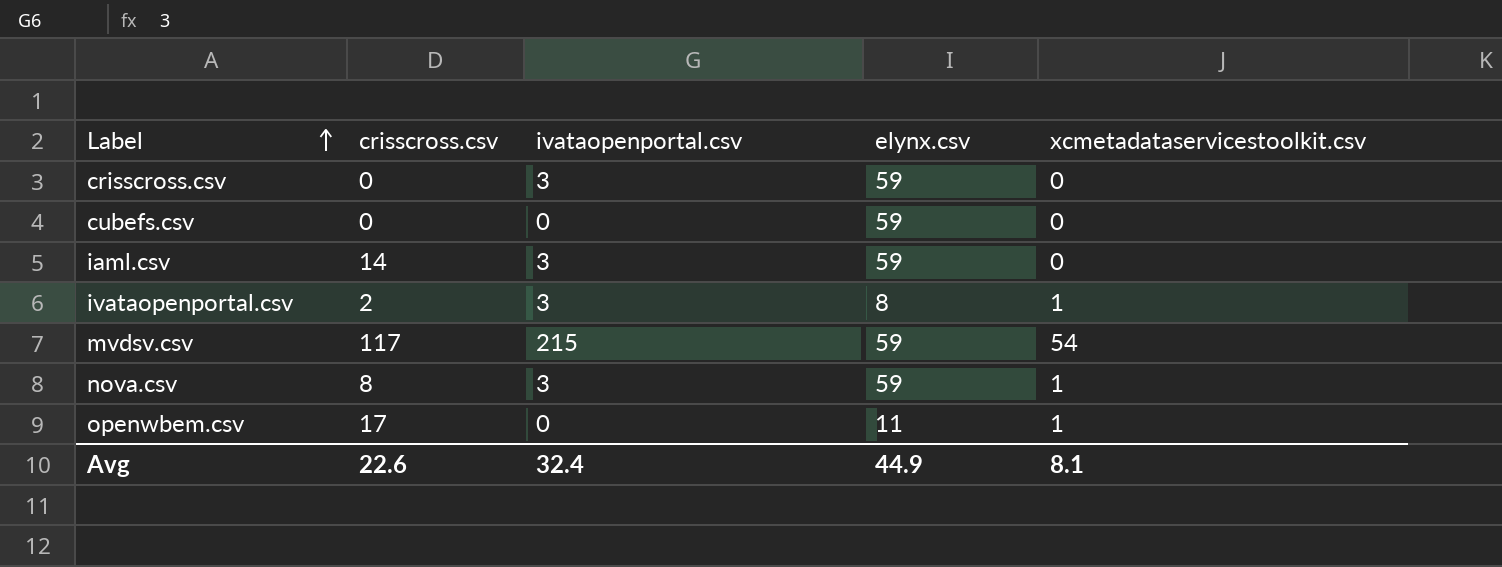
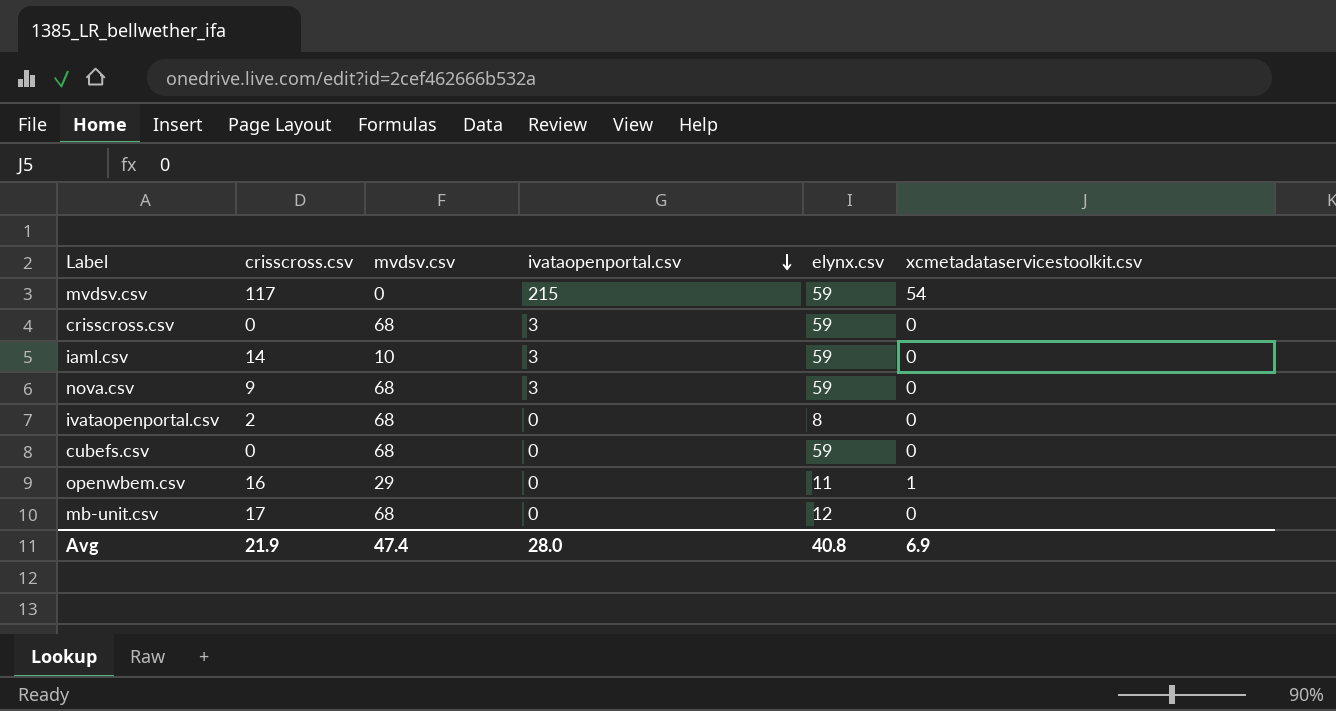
row order: Label ascending -> ivataopenportal.csv descending
column mvdsv.csv | position: none -> 3
nova.csv | crisscross.csv: 8 -> 9
nova.csv | xcmetadataservicestoolkit.csv: 1 -> 0
ivataopenportal.csv | ivataopenportal.csv: 3 -> 0
ivataopenportal.csv | xcmetadataservicestoolkit.csv: 1 -> 0
openwbem.csv | crisscross.csv: 17 -> 16
row mb-unit.csv: none -> 17 | 68 | 0 | 12 | 0
Avg | crisscross.csv: 22.6 -> 21.9
Avg | ivataopenportal.csv: 32.4 -> 28.0
Avg | elynx.csv: 44.9 -> 40.8
Avg | xcmetadataservicestoolkit.csv: 8.1 -> 6.9

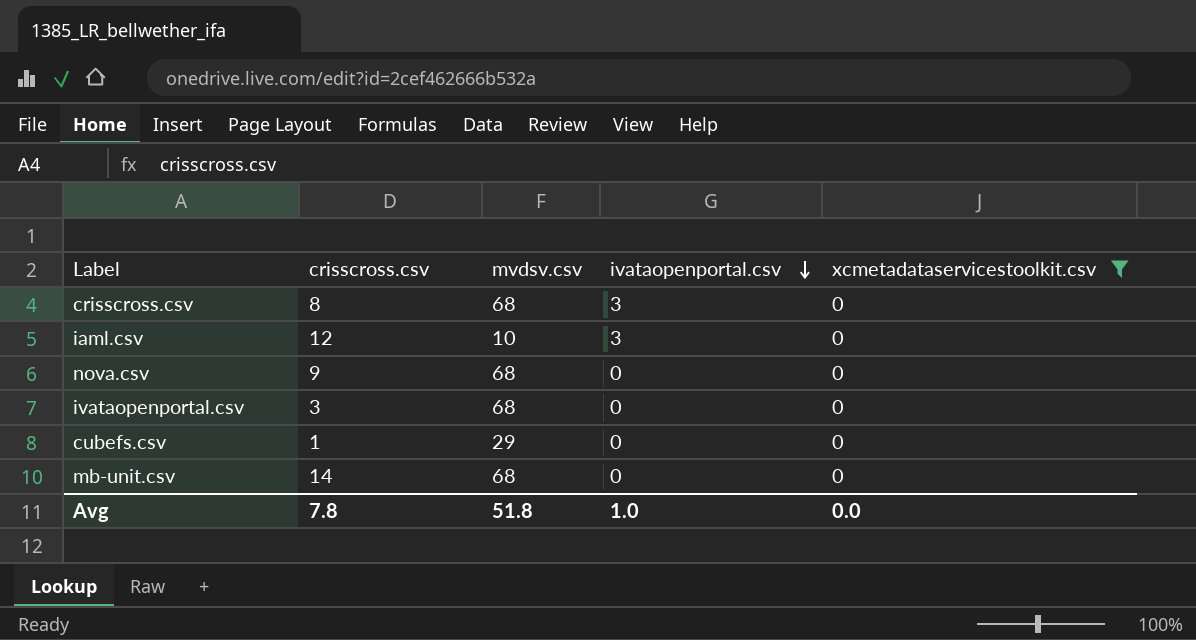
filter: none -> xcmetadataservicestoolkit.csv = 0
column elynx.csv | position: 5 -> none
crisscross.csv | crisscross.csv: 0 -> 8
iaml.csv | crisscross.csv: 14 -> 12
nova.csv | ivataopenportal.csv: 3 -> 0
ivataopenportal.csv | crisscross.csv: 2 -> 3
cubefs.csv | crisscross.csv: 0 -> 1
cubefs.csv | mvdsv.csv: 68 -> 29
mb-unit.csv | crisscross.csv: 17 -> 14
Avg | crisscross.csv: 21.9 -> 7.8
Avg | mvdsv.csv: 47.4 -> 51.8
Avg | ivataopenportal.csv: 28.0 -> 1.0
Avg | xcmetadataservicestoolkit.csv: 6.9 -> 0.0

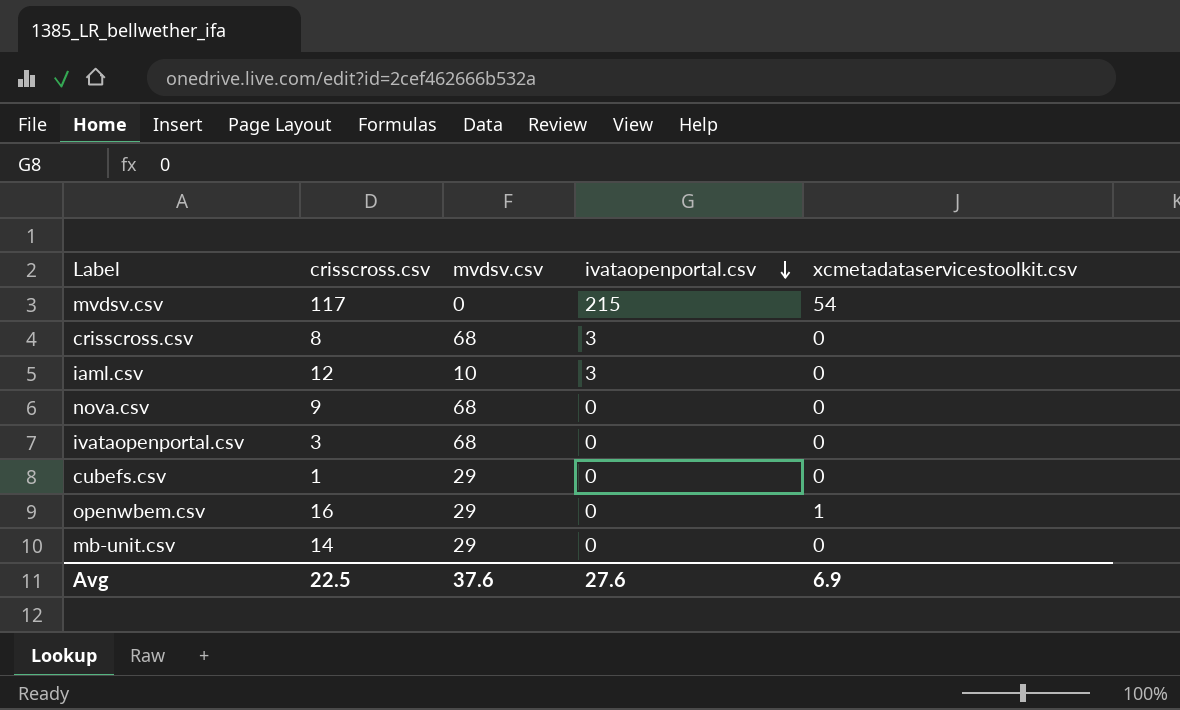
filter: xcmetadataservicestoolkit.csv = 0 -> none
mb-unit.csv | mvdsv.csv: 68 -> 29
Avg | crisscross.csv: 7.8 -> 22.5
Avg | mvdsv.csv: 51.8 -> 37.6
Avg | ivataopenportal.csv: 1.0 -> 27.6
Avg | xcmetadataservicestoolkit.csv: 0.0 -> 6.9

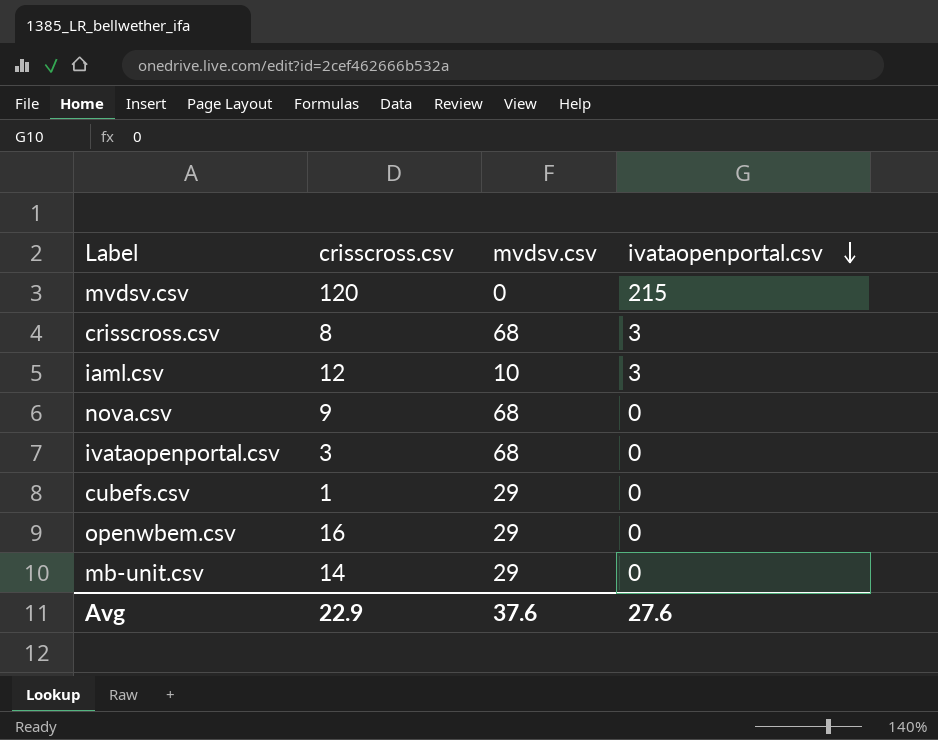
column xcmetadataservicestoolkit.csv | position: 5 -> none
mvdsv.csv | crisscross.csv: 117 -> 120
Avg | crisscross.csv: 22.5 -> 22.9

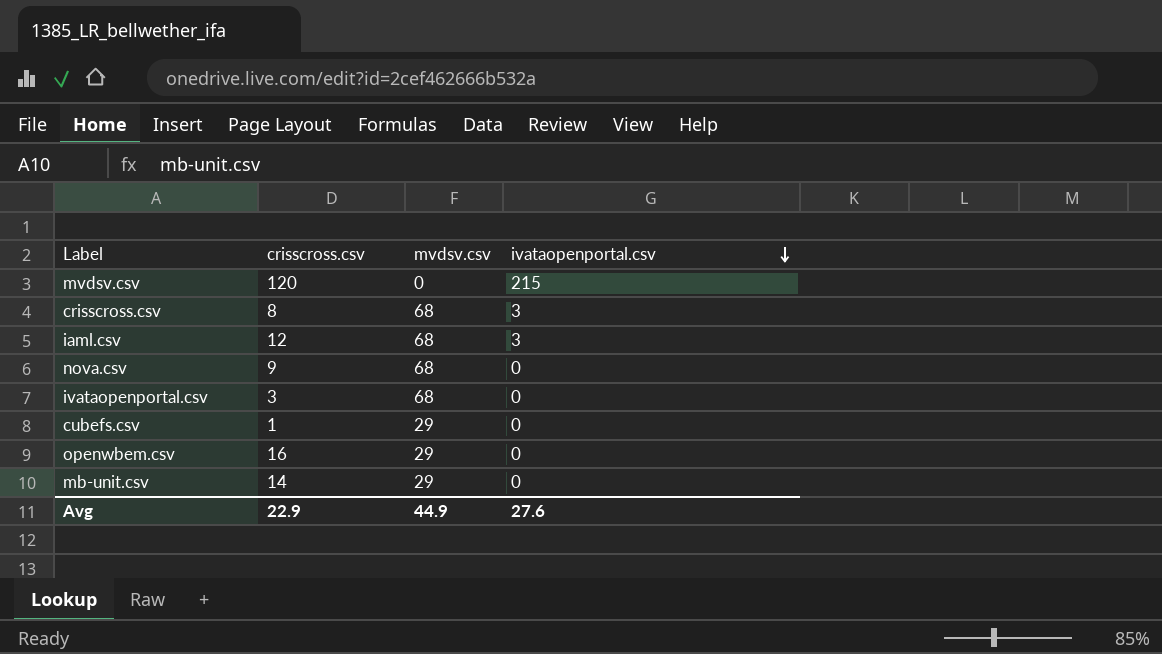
iaml.csv | mvdsv.csv: 10 -> 68
Avg | mvdsv.csv: 37.6 -> 44.9

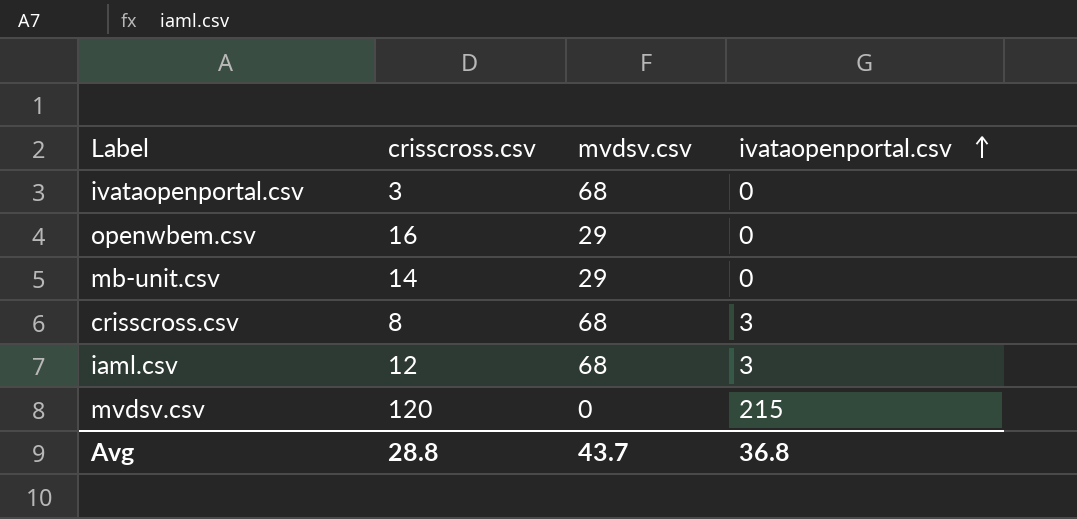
row order: ivataopenportal.csv descending -> ivataopenportal.csv ascending
row nova.csv: 9 | 68 | 0 -> none
row cubefs.csv: 1 | 29 | 0 -> none
Avg | crisscross.csv: 22.9 -> 28.8
Avg | mvdsv.csv: 44.9 -> 43.7
Avg | ivataopenportal.csv: 27.6 -> 36.8

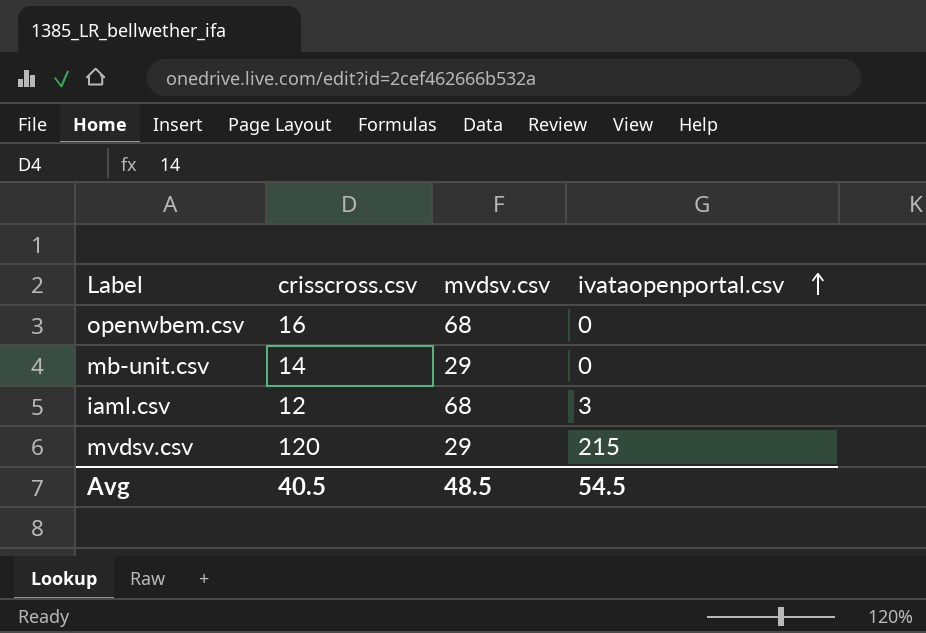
row ivataopenportal.csv: 3 | 68 | 0 -> none
row crisscross.csv: 8 | 68 | 3 -> none
openwbem.csv | mvdsv.csv: 29 -> 68
mvdsv.csv | mvdsv.csv: 0 -> 29
Avg | crisscross.csv: 28.8 -> 40.5
Avg | mvdsv.csv: 43.7 -> 48.5
Avg | ivataopenportal.csv: 36.8 -> 54.5

